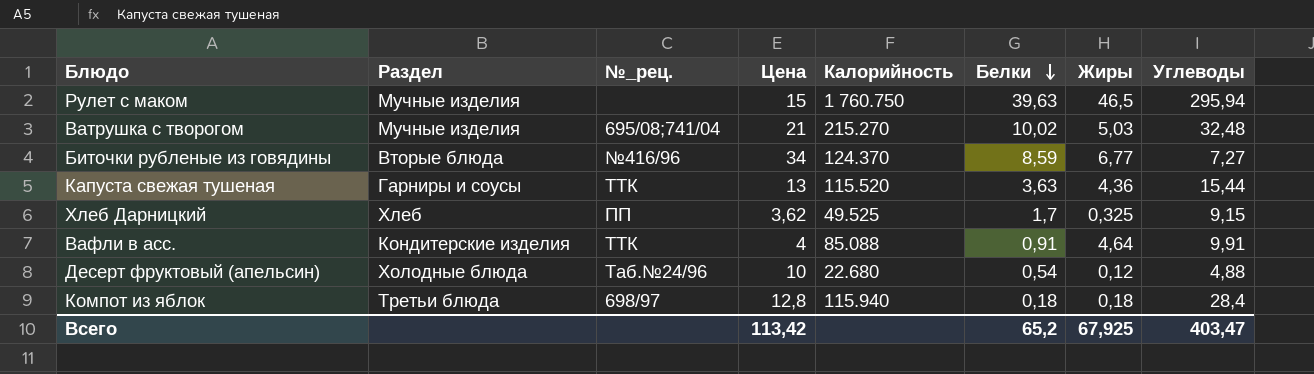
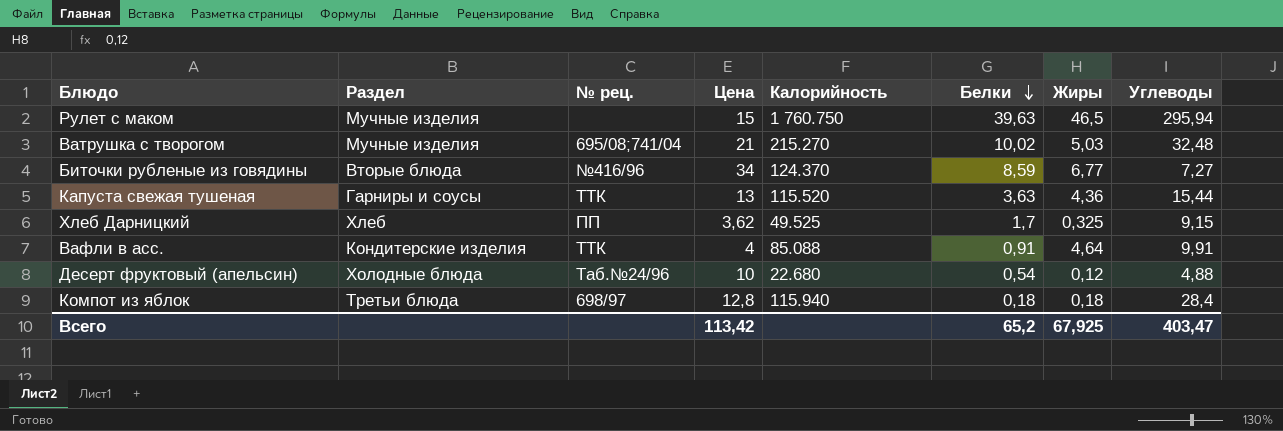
column name: №_рец. -> № рец.

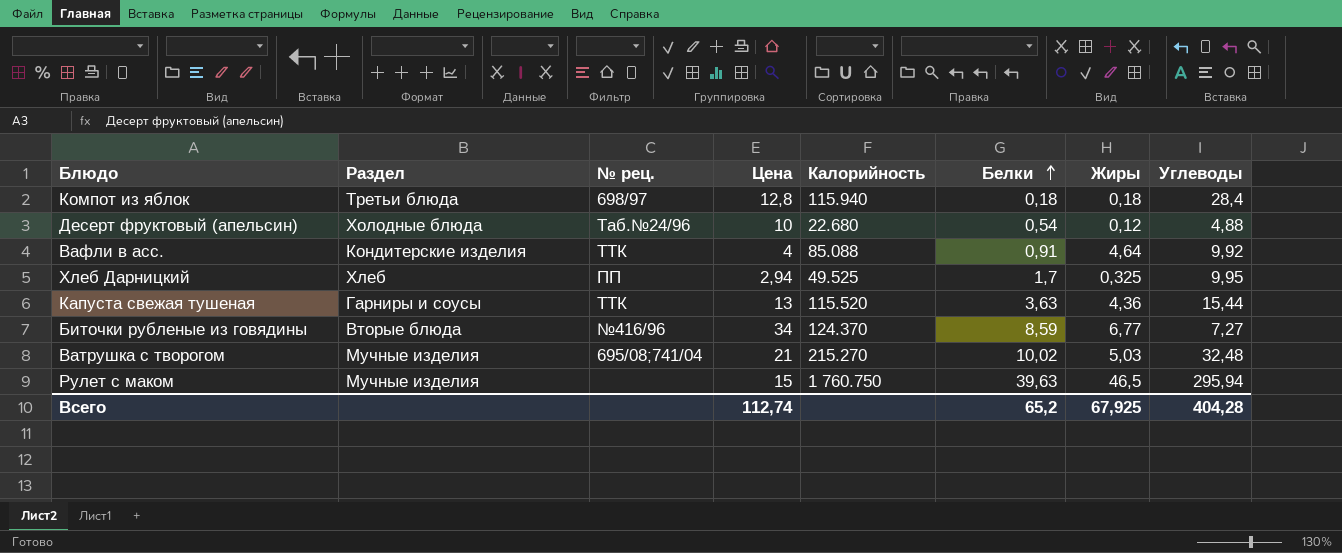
row order: Белки descending -> Белки ascending
Вафли в асс. | Углеводы: 9,91 -> 9,92
Хлеб Дарницкий | Цена: 3,62 -> 2,94
Хлеб Дарницкий | Углеводы: 9,15 -> 9,95
Всего | Цена: 113,42 -> 112,74
Всего | Углеводы: 403,47 -> 404,28

